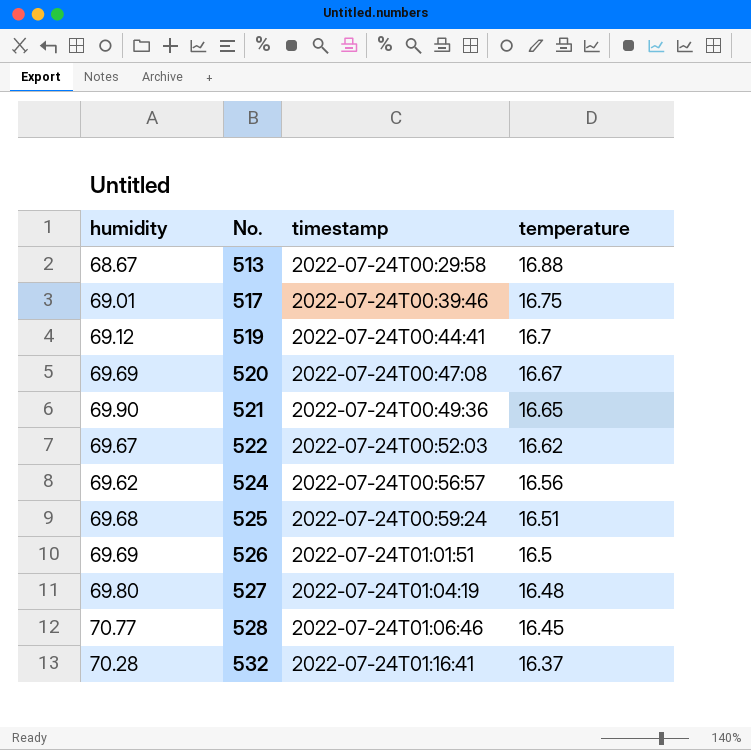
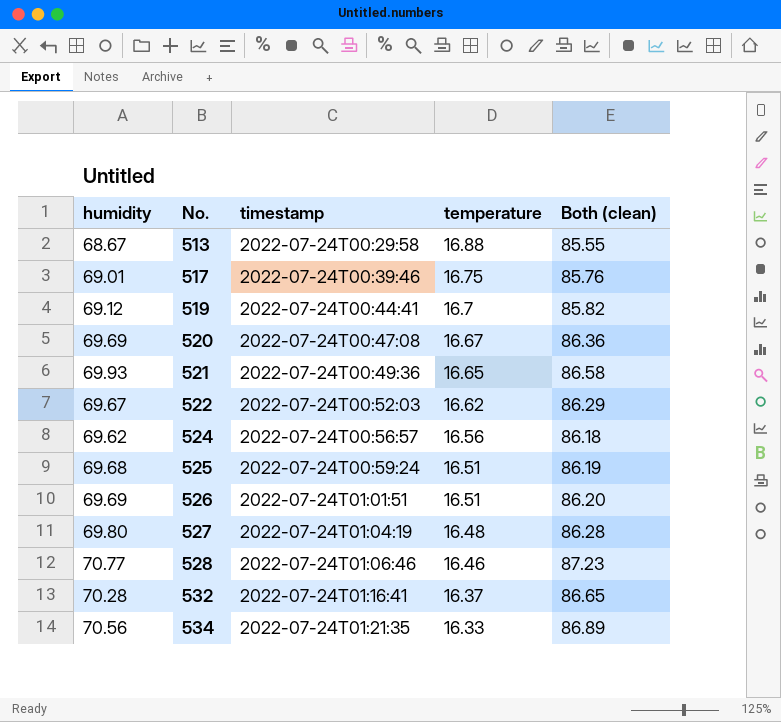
column Both (clean) | formula: none -> [humidity] + [temperature]
521 | humidity: 69.90 -> 69.93
526 | temperature: 16.5 -> 16.51
528 | temperature: 16.45 -> 16.46
row 534: none -> 70.56 | 2022-07-24T01:21:35 | 16.33 | 86.89

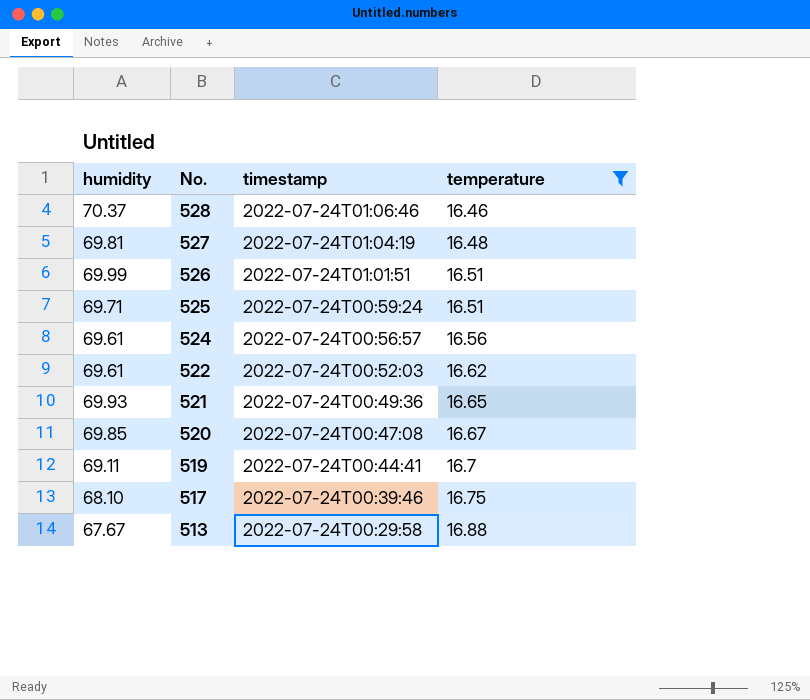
filter: none -> temperature >= 16.46
row order: No. ascending -> No. descending
column Both (clean) | formula: [humidity] + [temperature] -> none
528 | humidity: 70.77 -> 70.37
527 | humidity: 69.80 -> 69.81
526 | humidity: 69.69 -> 69.99
525 | humidity: 69.68 -> 69.71
524 | humidity: 69.62 -> 69.61
522 | humidity: 69.67 -> 69.61
520 | humidity: 69.69 -> 69.85
519 | humidity: 69.12 -> 69.11
517 | humidity: 69.01 -> 68.10
513 | humidity: 68.67 -> 67.67

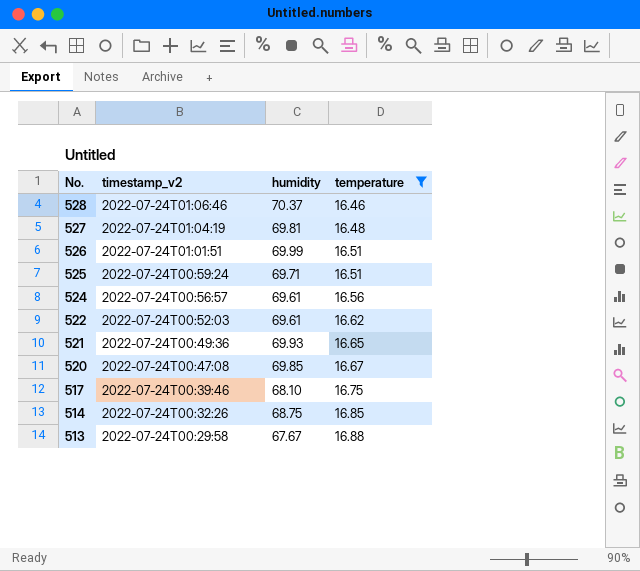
column name: timestamp -> timestamp_v2
column humidity | position: 1 -> 3
row 519: 69.11 | 2022-07-24T00:44:41 | 16.7 -> none
row 514: none -> 2022-07-24T00:32:26 | 68.75 | 16.85

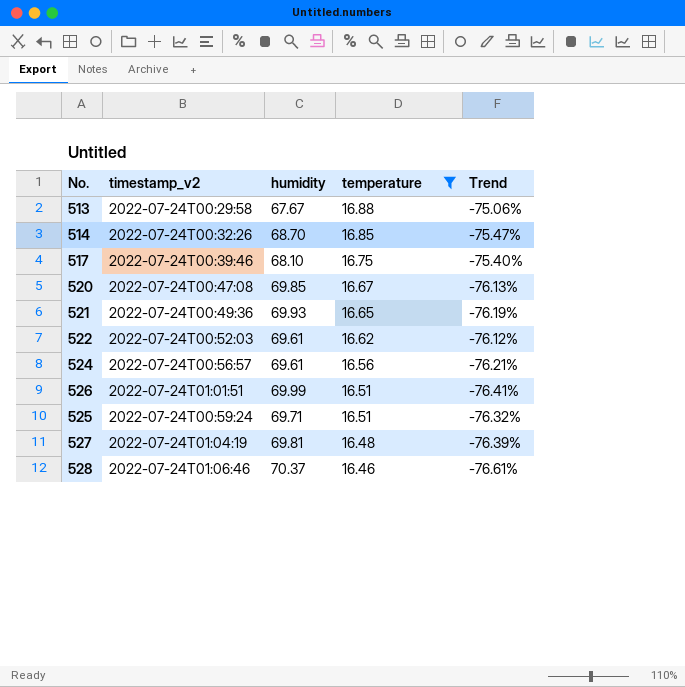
row order: No. descending -> temperature descending
column Trend | formula: none -> ([temperature] - [humidity]) / [humidity]
514 | humidity: 68.75 -> 68.70

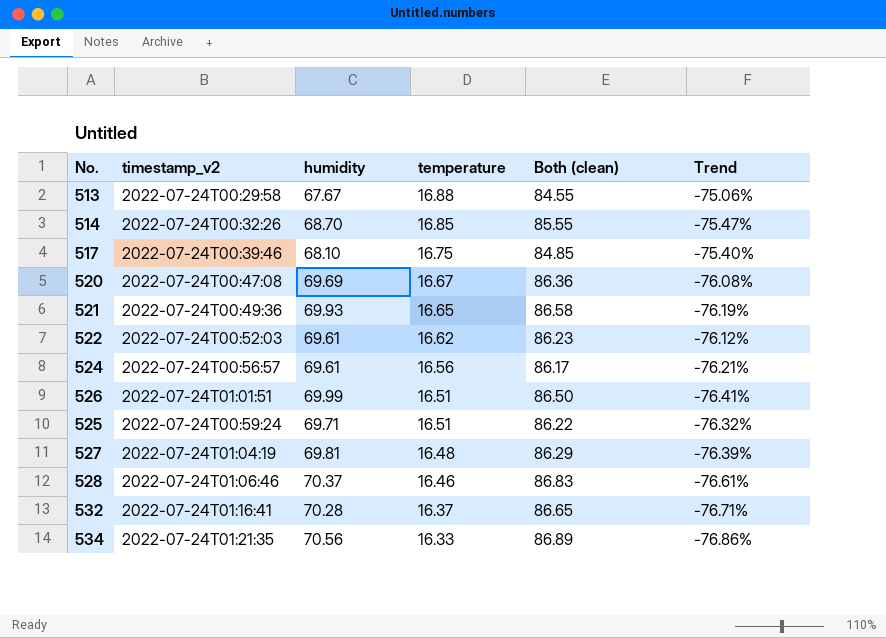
filter: temperature >= 16.46 -> none
column Both (clean) | formula: none -> [humidity] + [temperature]
520 | humidity: 69.85 -> 69.69
520 | Trend: -76.13% -> -76.08%

